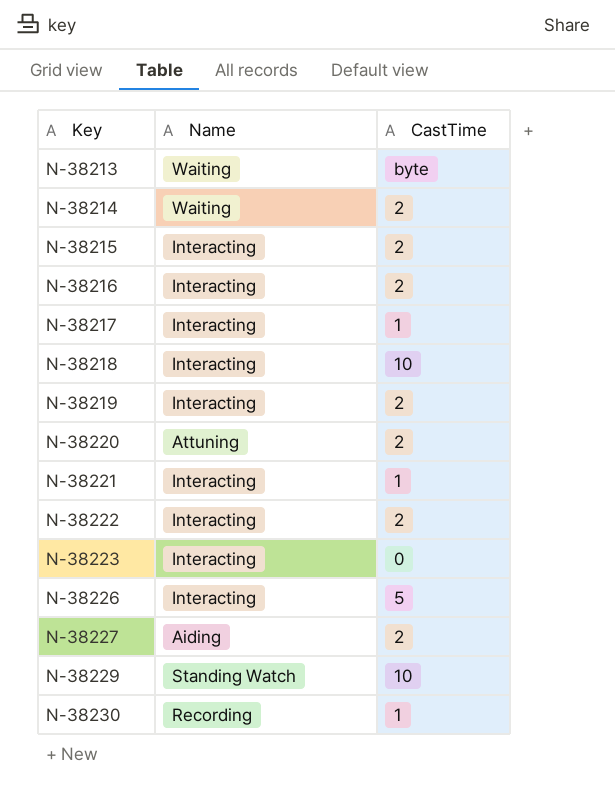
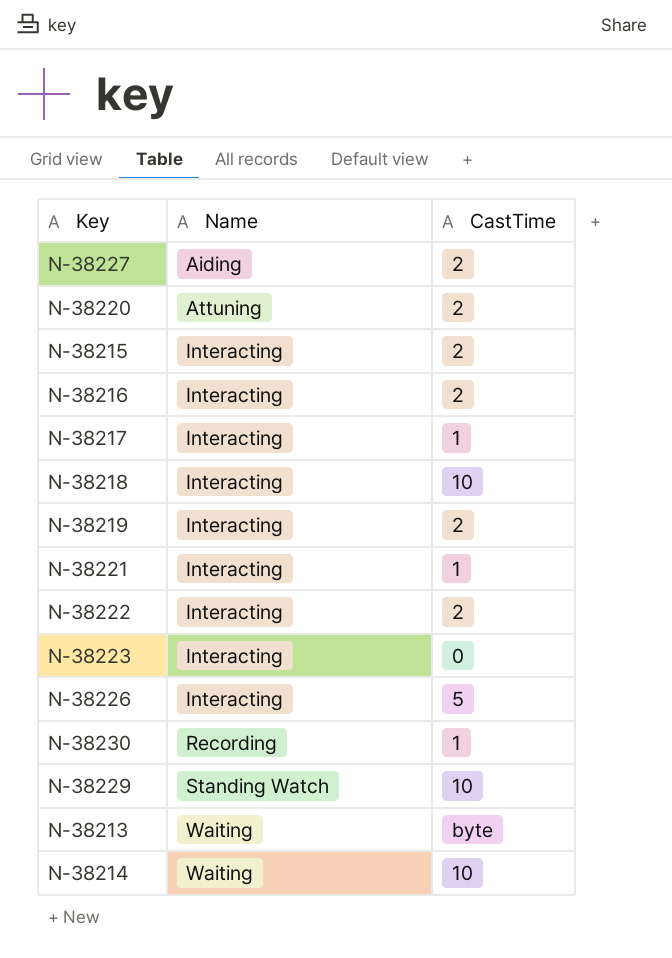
row order: Key ascending -> Name ascending
N-38214 | CastTime: 2 -> 10

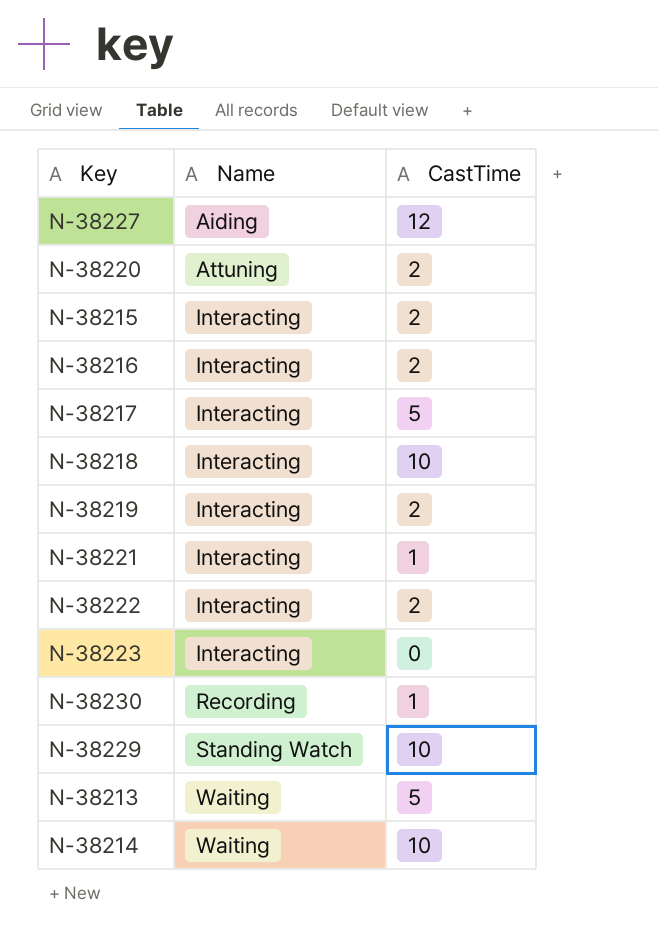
row N-38226: Interacting | 5 -> none
N-38227 | CastTime: 2 -> 12
N-38217 | CastTime: 1 -> 5
N-38213 | CastTime: byte -> 5

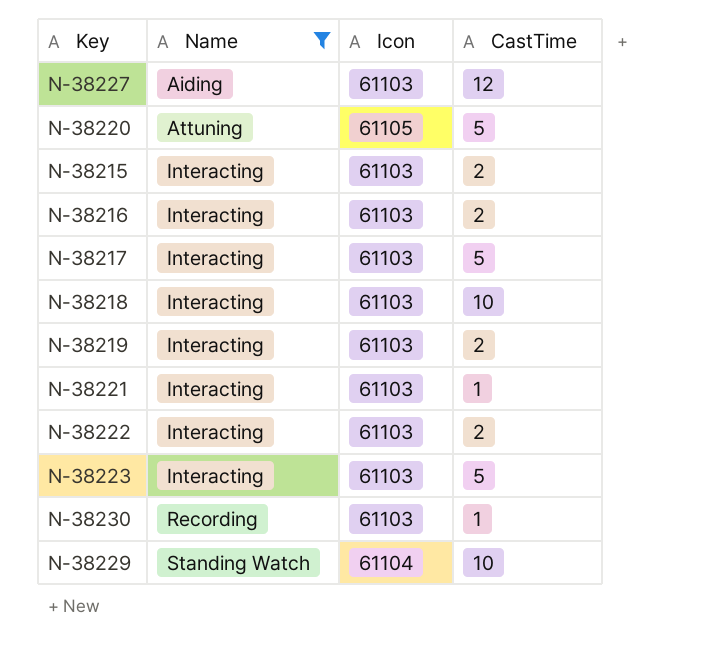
filter: none -> Name != Waiting
column Icon | position: none -> 3
N-38220 | CastTime: 2 -> 5
N-38223 | CastTime: 0 -> 5

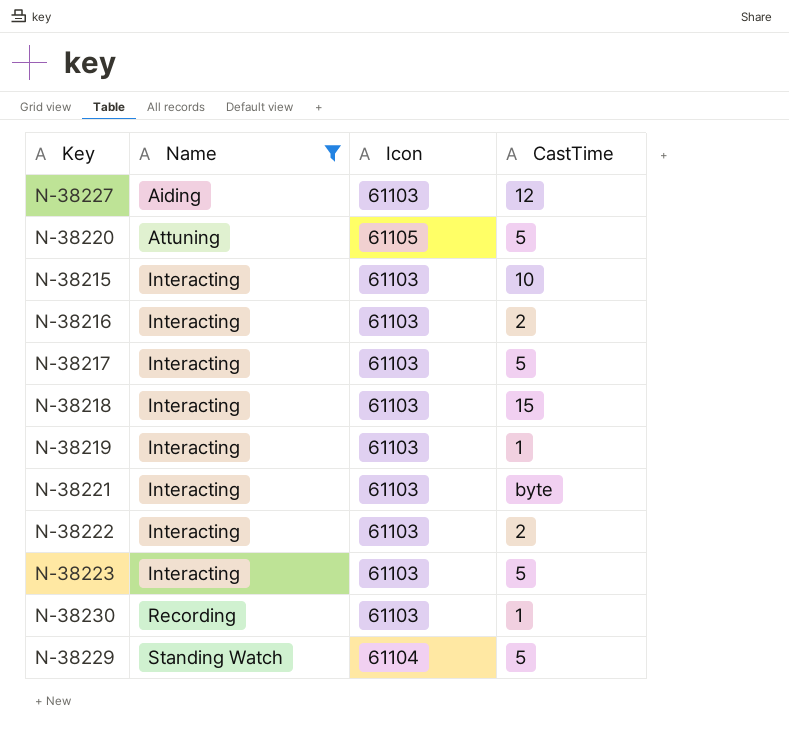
N-38215 | CastTime: 2 -> 10
N-38218 | CastTime: 10 -> 15
N-38219 | CastTime: 2 -> 1
N-38221 | CastTime: 1 -> byte
N-38229 | CastTime: 10 -> 5

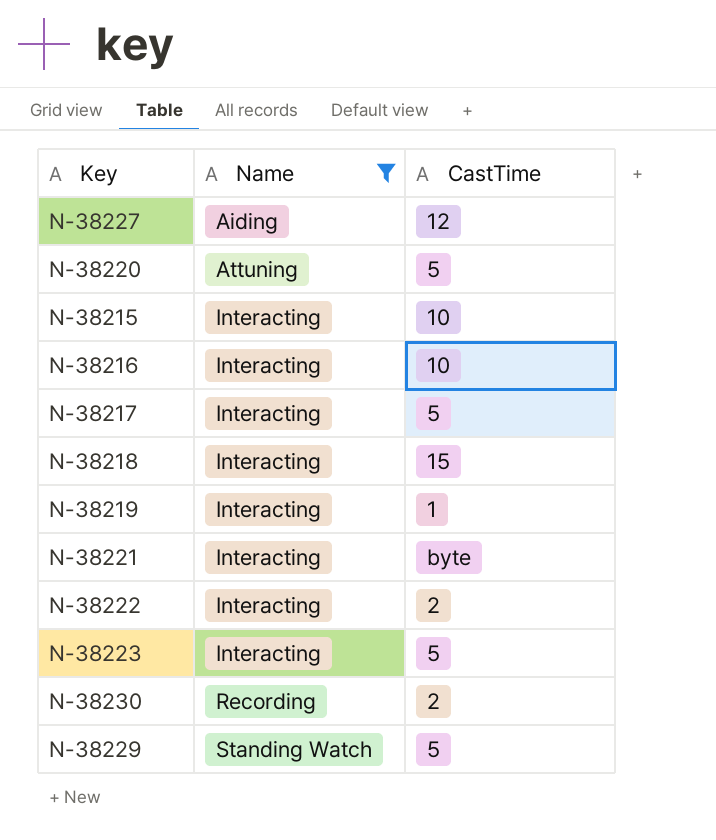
column Icon | position: 3 -> none
N-38216 | CastTime: 2 -> 10
N-38230 | CastTime: 1 -> 2

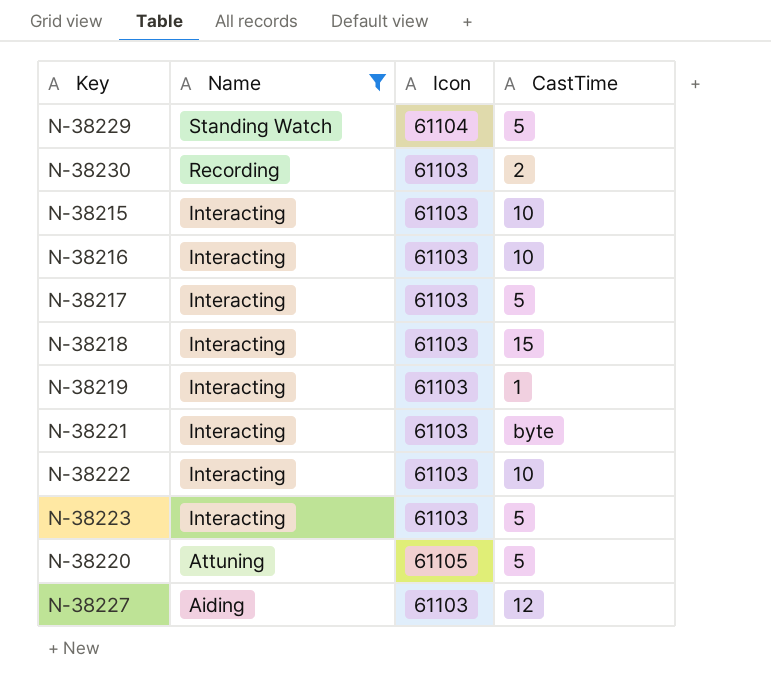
row order: Name ascending -> Name descending
column Icon | position: none -> 3
N-38222 | CastTime: 2 -> 10

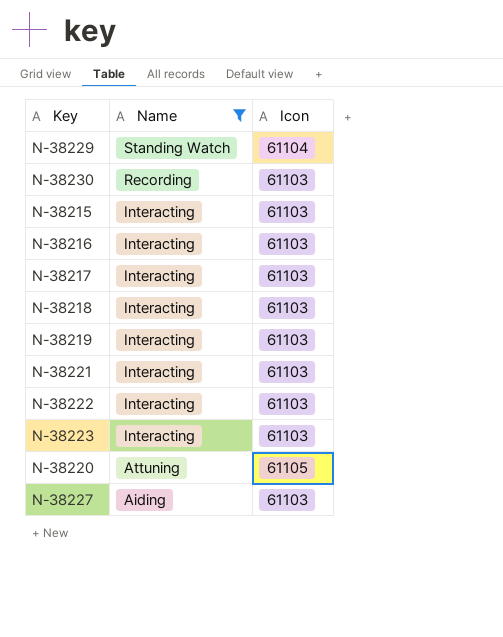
column CastTime | position: 4 -> none

